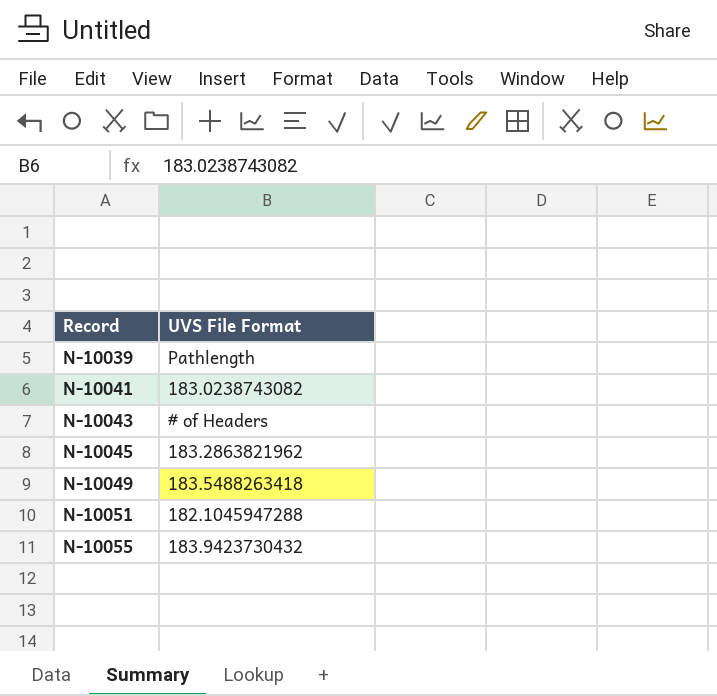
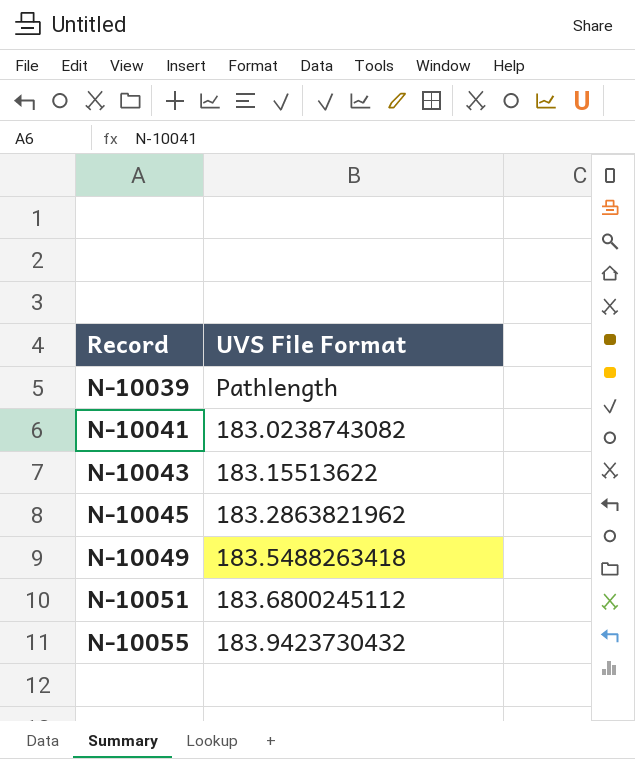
N-10043 | UVS File Format: # of Headers -> 183.15513622
N-10051 | UVS File Format: 182.1045947288 -> 183.6800245112

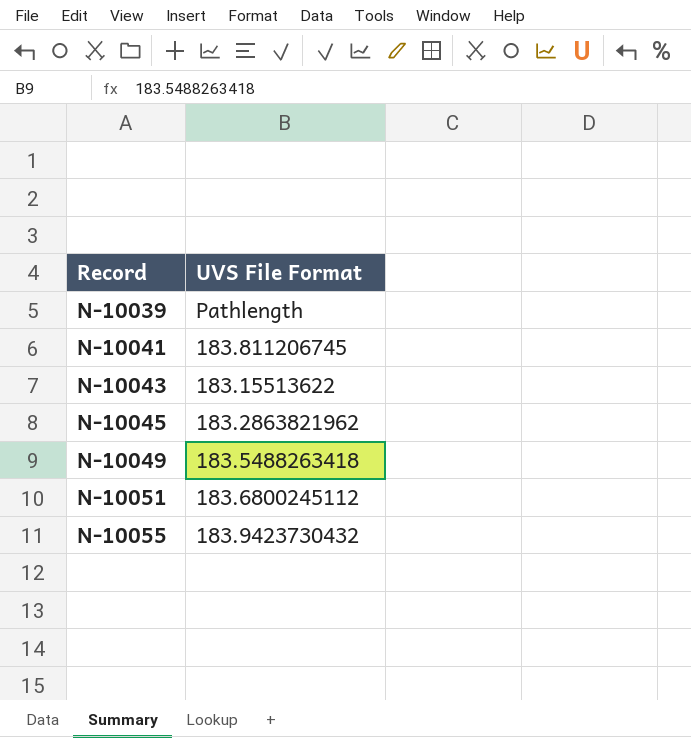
N-10041 | UVS File Format: 183.0238743082 -> 183.811206745

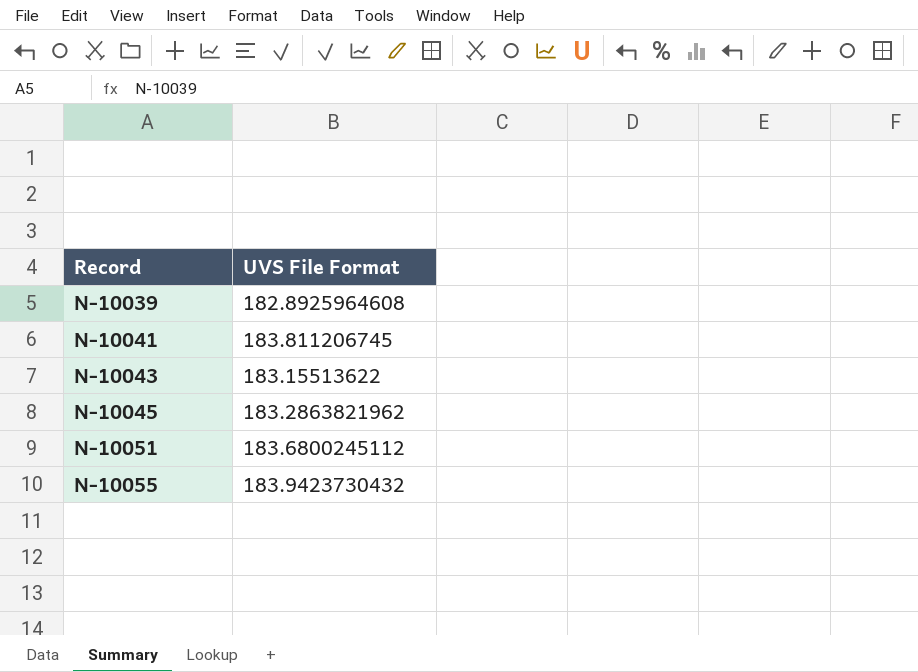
row N-10049: 183.5488263418 -> none
N-10039 | UVS File Format: Pathlength -> 182.8925964608

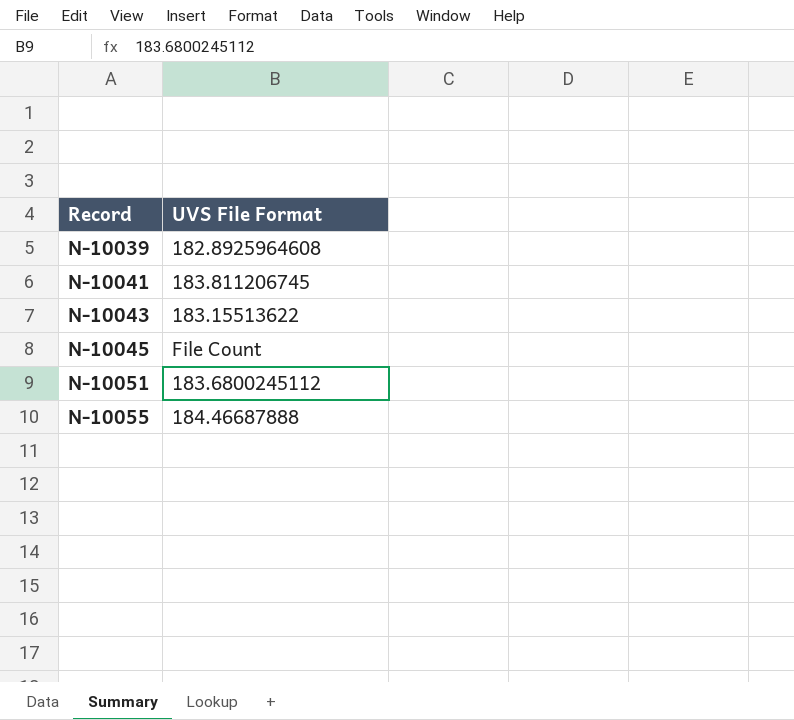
N-10045 | UVS File Format: 183.2863821962 -> File Count
N-10055 | UVS File Format: 183.9423730432 -> 184.46687888

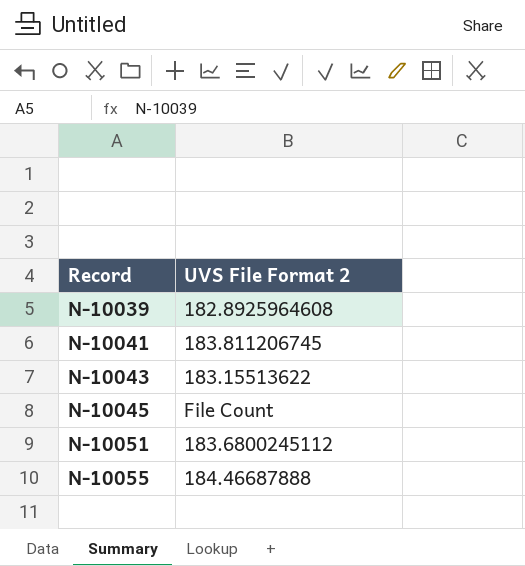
column name: UVS File Format -> UVS File Format 2

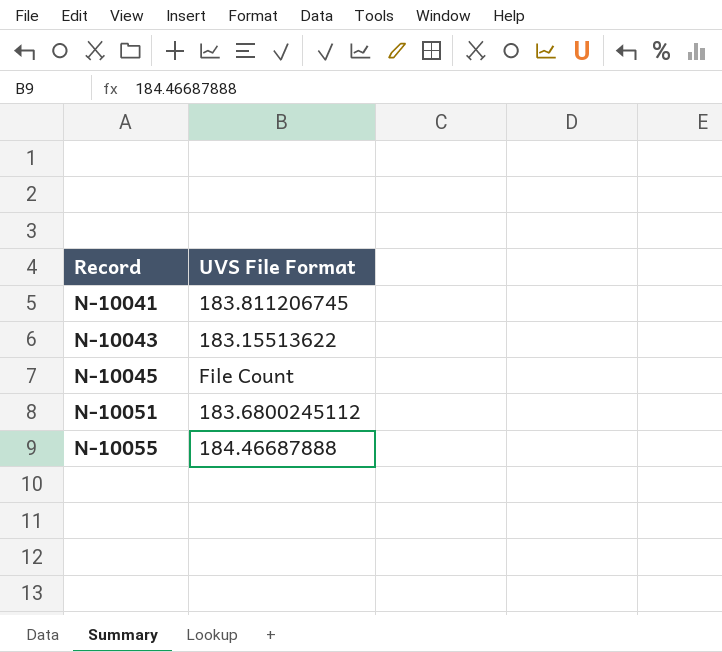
column name: UVS File Format 2 -> UVS File Format
row N-10039: 182.8925964608 -> none

